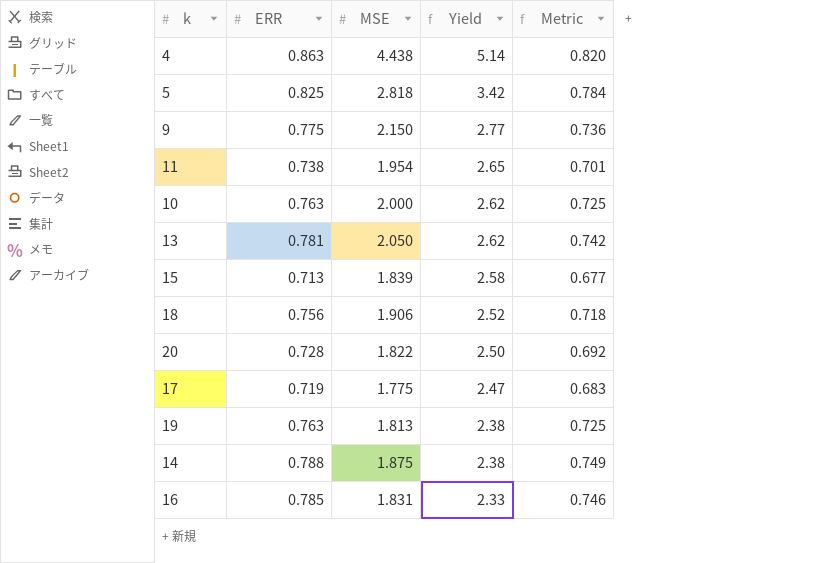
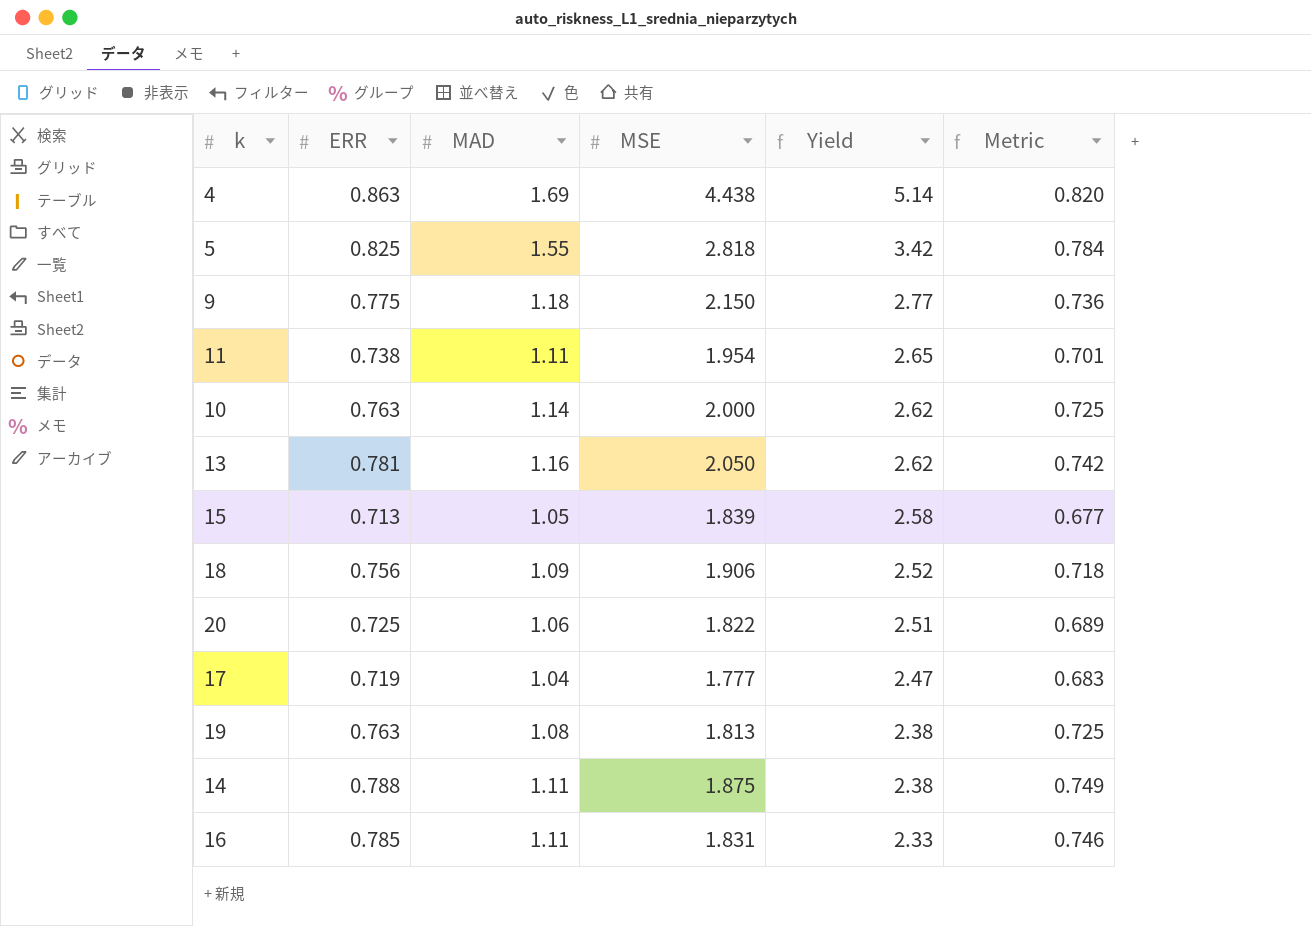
column MAD | position: none -> 3
20 | ERR: 0.728 -> 0.725
20 | Yield: 2.50 -> 2.51
20 | Metric: 0.692 -> 0.689
17 | MSE: 1.775 -> 1.777

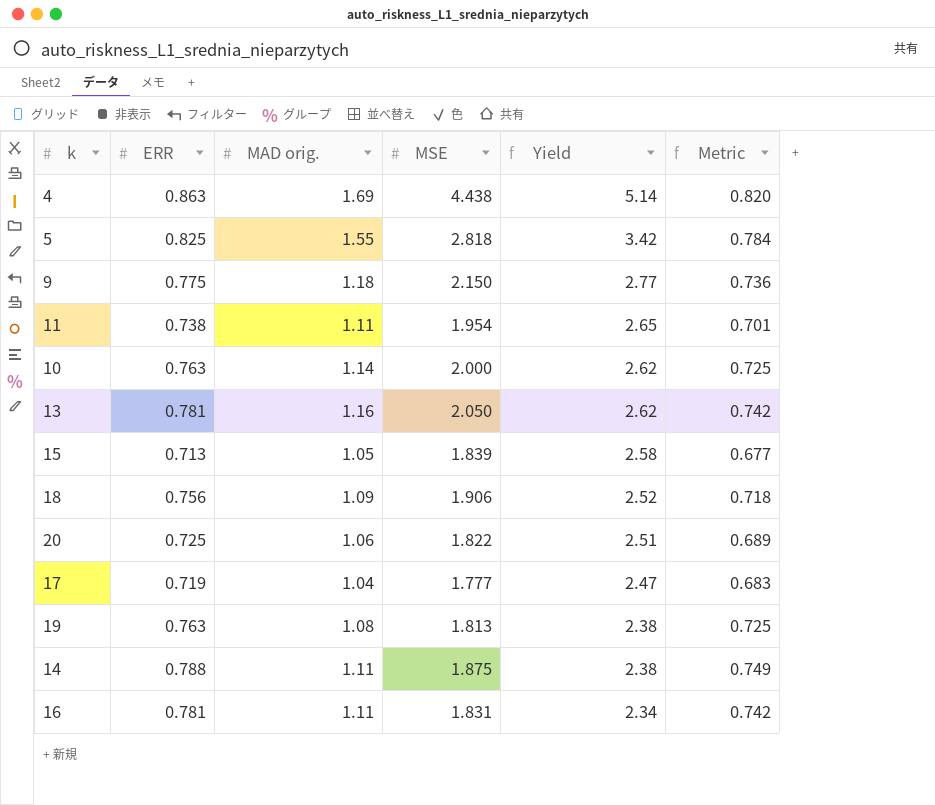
column name: MAD -> MAD orig.
16 | ERR: 0.785 -> 0.781
16 | Yield: 2.33 -> 2.34
16 | Metric: 0.746 -> 0.742

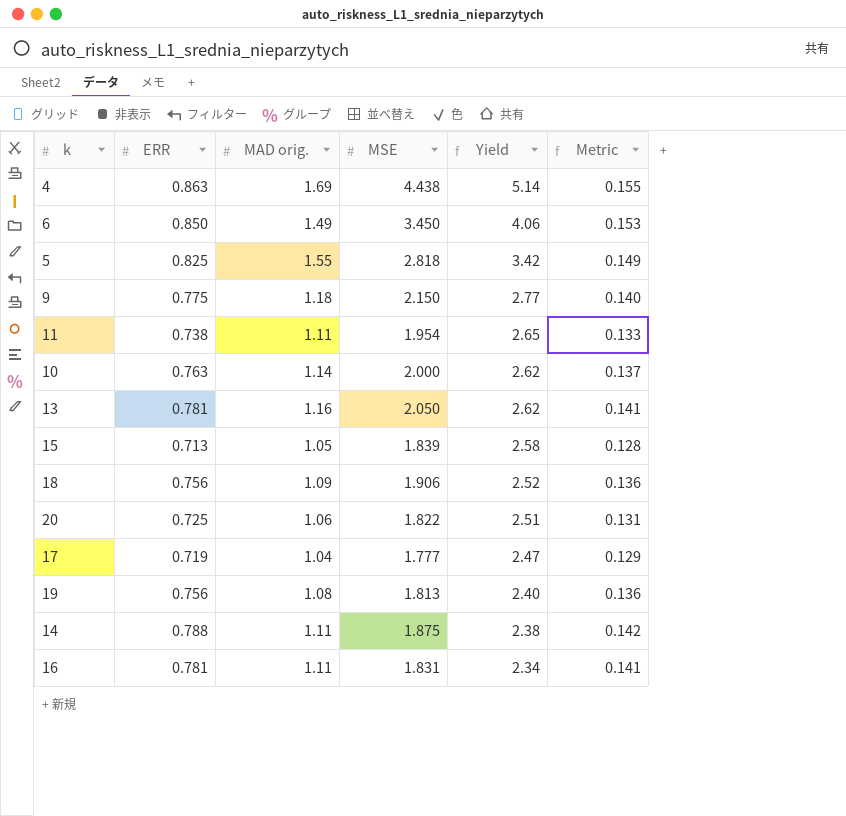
column Metric | formula: [ERR] * 0.95 -> [ERR] * 0.18
row 6: none -> 0.850 | 1.49 | 3.450 | 4.06 | 0.153
19 | ERR: 0.763 -> 0.756
19 | Yield: 2.38 -> 2.40

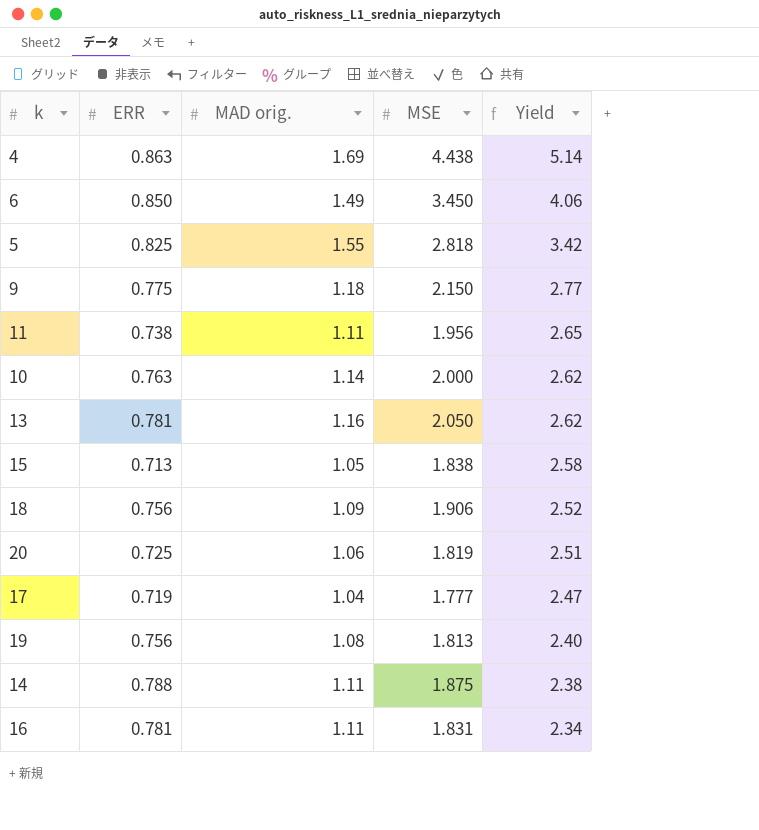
column Metric | formula: [ERR] * 0.18 -> none
11 | MSE: 1.954 -> 1.956
15 | MSE: 1.839 -> 1.838
20 | MSE: 1.822 -> 1.819

